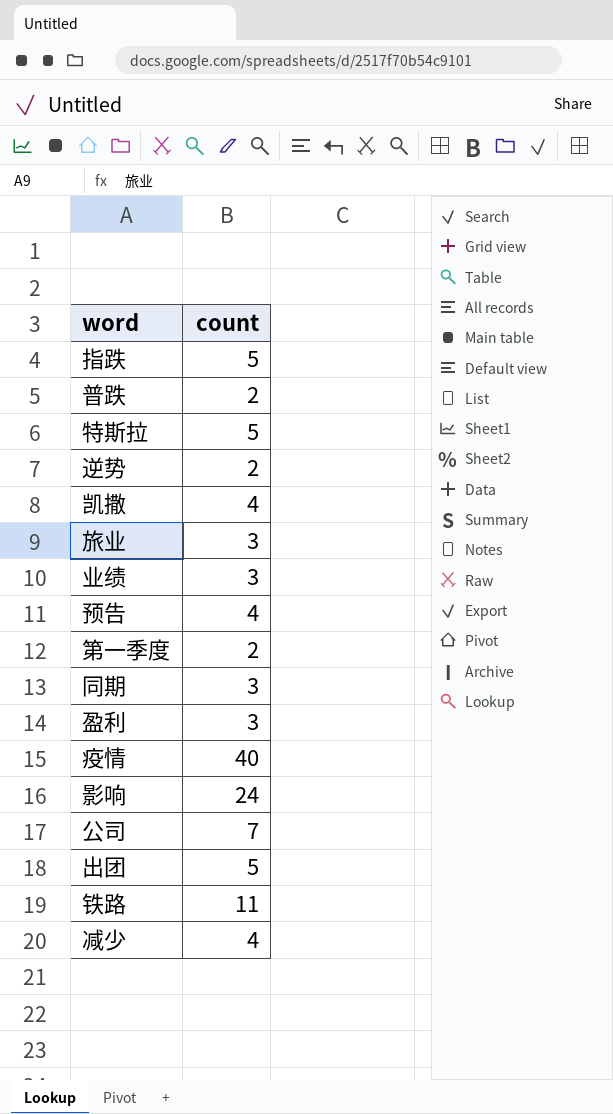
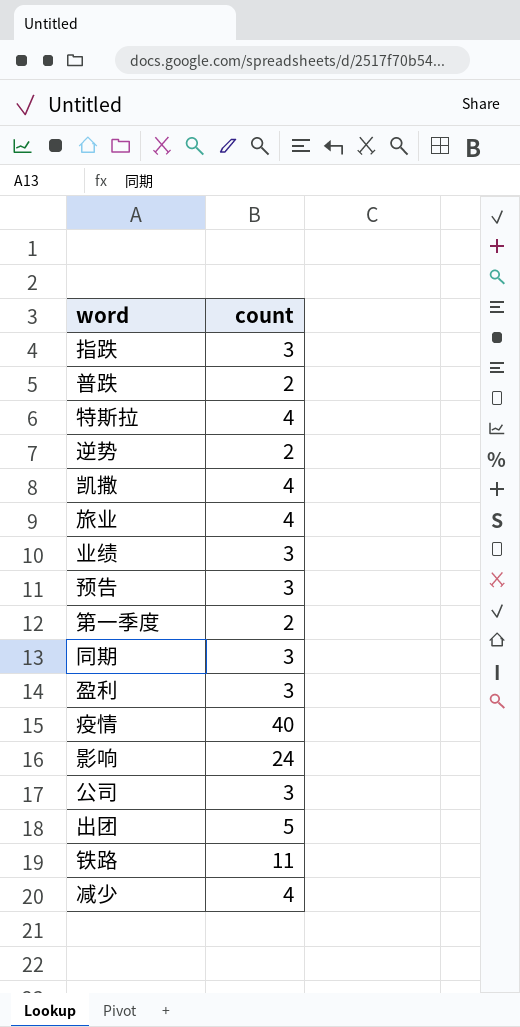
指跌 | count: 5 -> 3
特斯拉 | count: 5 -> 4
旅业 | count: 3 -> 4
预告 | count: 4 -> 3
公司 | count: 7 -> 3

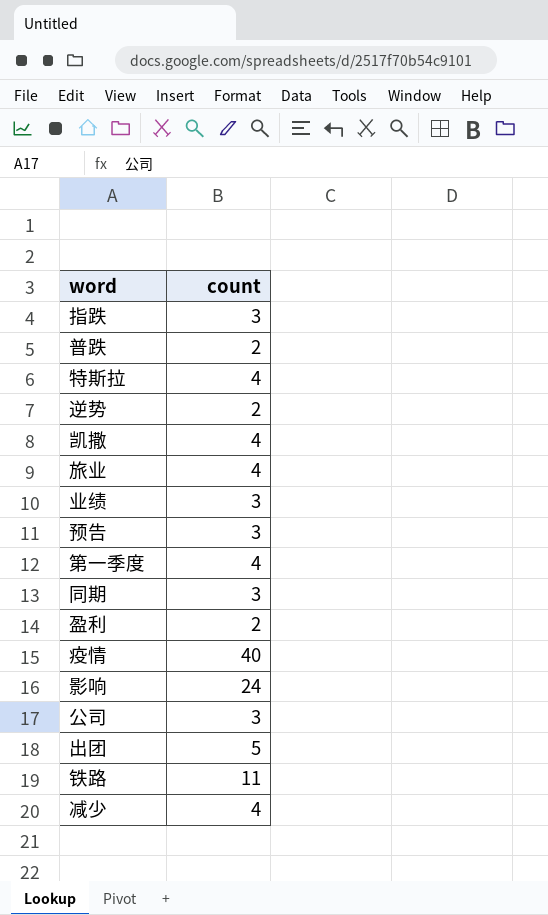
第一季度 | count: 2 -> 4
盈利 | count: 3 -> 2

